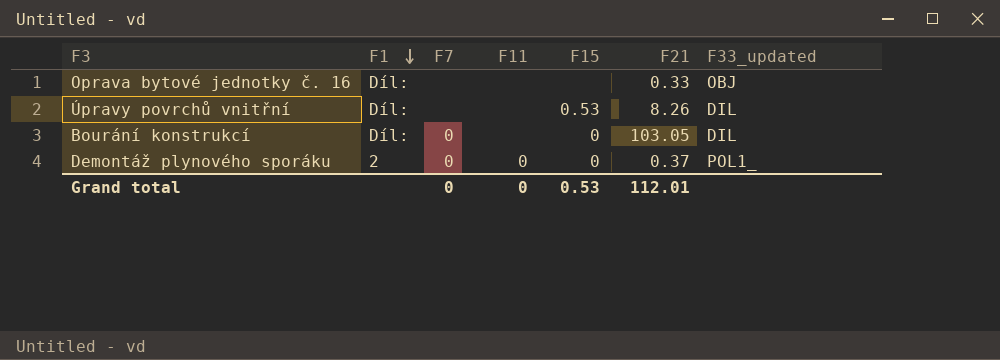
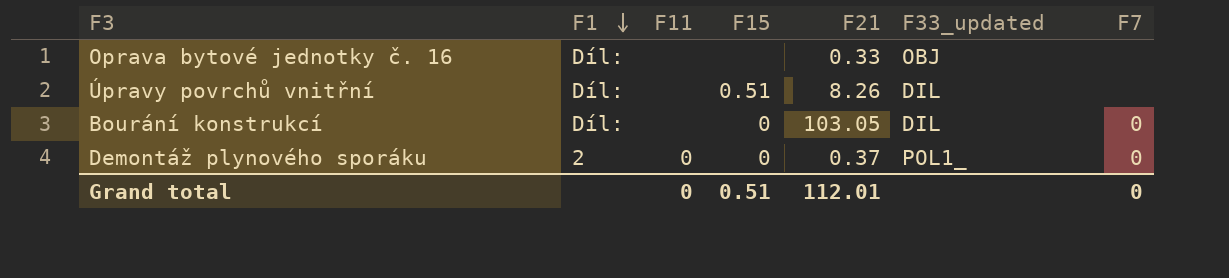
column F7 | position: 3 -> 7
Úpravy povrchů vnitřní | F15: 0.53 -> 0.51
Grand total | F15: 0.53 -> 0.51

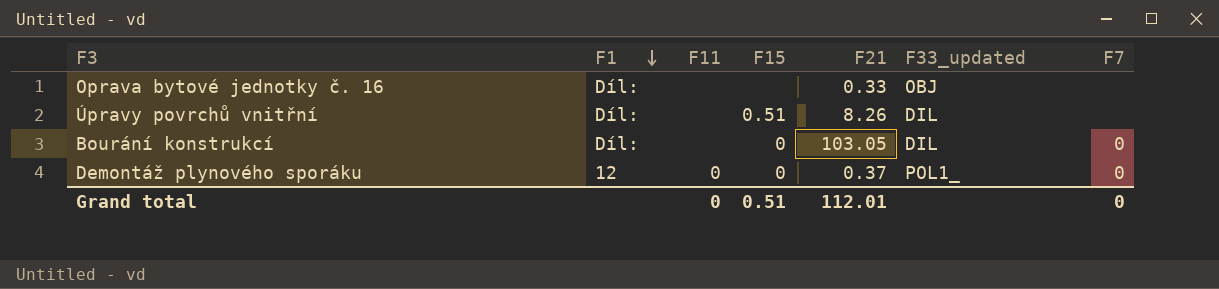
Demontáž plynového sporáku | F1: 2 -> 12

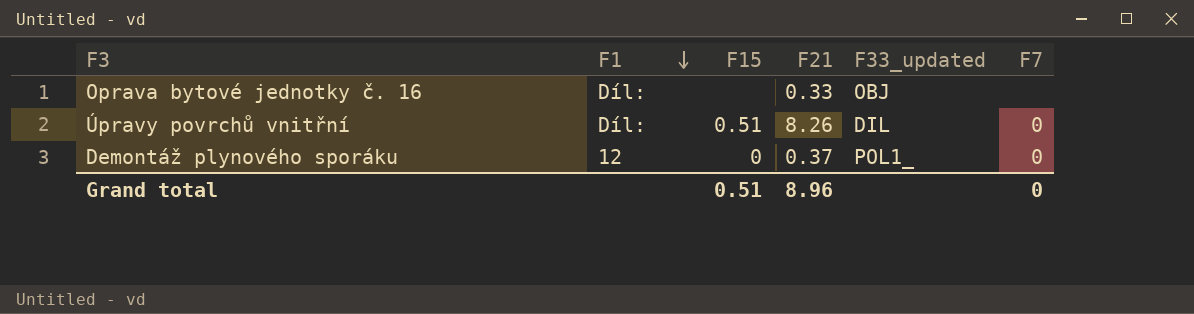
column F11 | position: 3 -> none
row Bourání konstrukcí: Díl: | none | 0 | 103.05 | DIL | 0 -> none
Úpravy povrchů vnitřní | F7: none -> 0
Grand total | F21: 112.01 -> 8.96

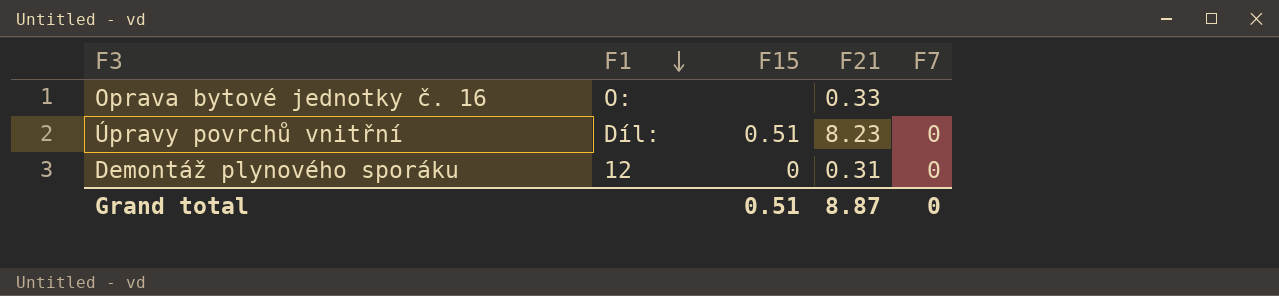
column F33_updated | position: 5 -> none
Oprava bytové jednotky č. 16 | F1: Díl: -> O:
Úpravy povrchů vnitřní | F21: 8.26 -> 8.23
Demontáž plynového sporáku | F21: 0.37 -> 0.31
Grand total | F21: 8.96 -> 8.87

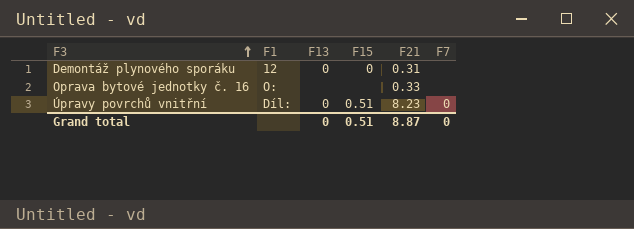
row order: F1 descending -> F3 ascending
column F13 | position: none -> 3
Demontáž plynového sporáku | F7: 0 -> none

